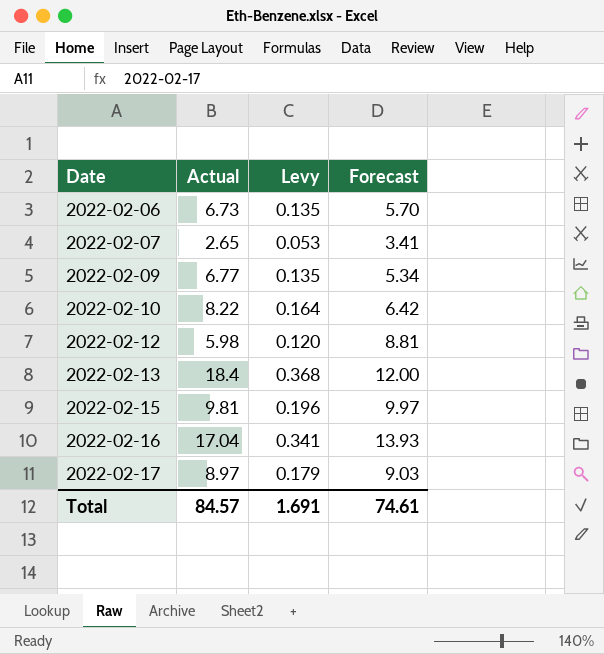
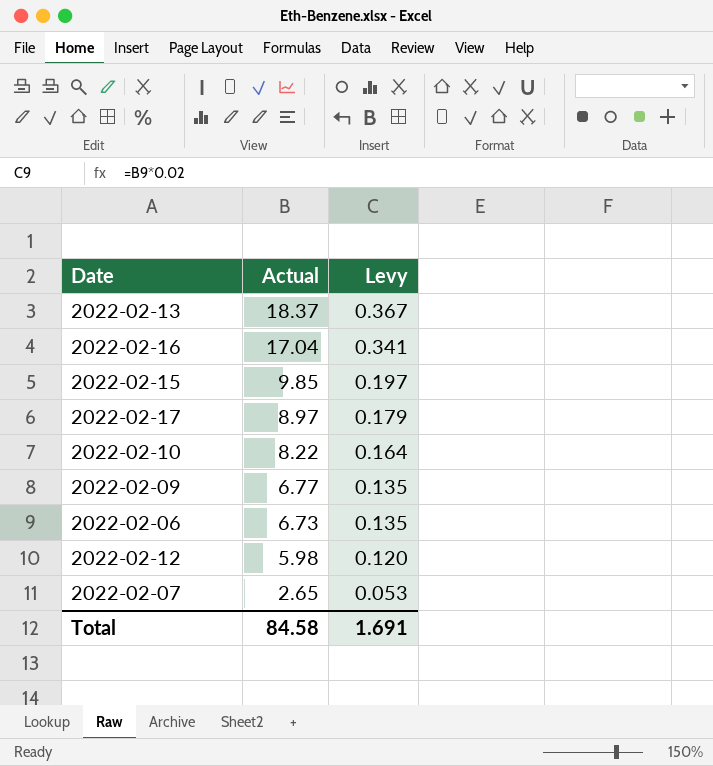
row order: Date ascending -> Actual descending
column Forecast | position: 4 -> none
2022-02-13 | Actual: 18.4 -> 18.37
2022-02-13 | Levy: 0.368 -> 0.367
2022-02-15 | Actual: 9.81 -> 9.85
2022-02-15 | Levy: 0.196 -> 0.197
Total | Actual: 84.57 -> 84.58

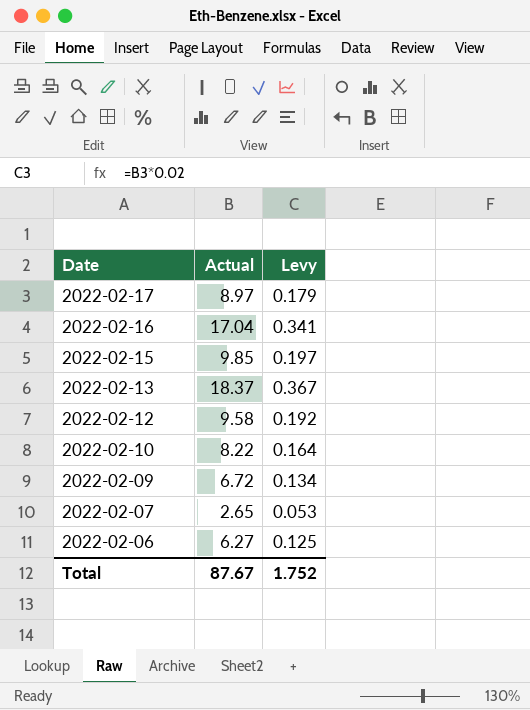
row order: Actual descending -> Date descending
2022-02-12 | Actual: 5.98 -> 9.58
2022-02-12 | Levy: 0.120 -> 0.192
2022-02-09 | Actual: 6.77 -> 6.72
2022-02-09 | Levy: 0.135 -> 0.134
2022-02-06 | Actual: 6.73 -> 6.27
2022-02-06 | Levy: 0.135 -> 0.125
Total | Actual: 84.58 -> 87.67
Total | Levy: 1.691 -> 1.752

